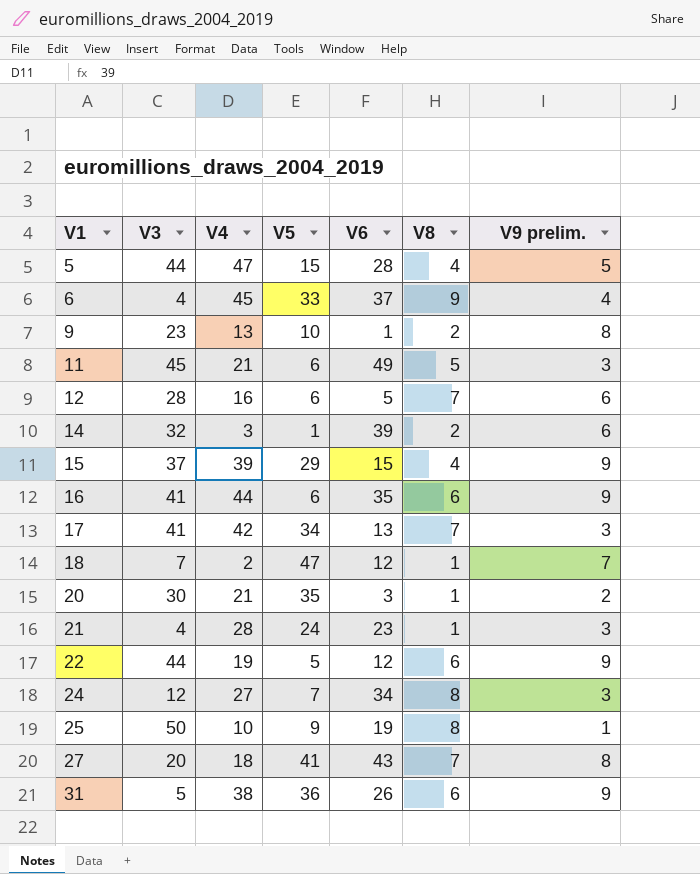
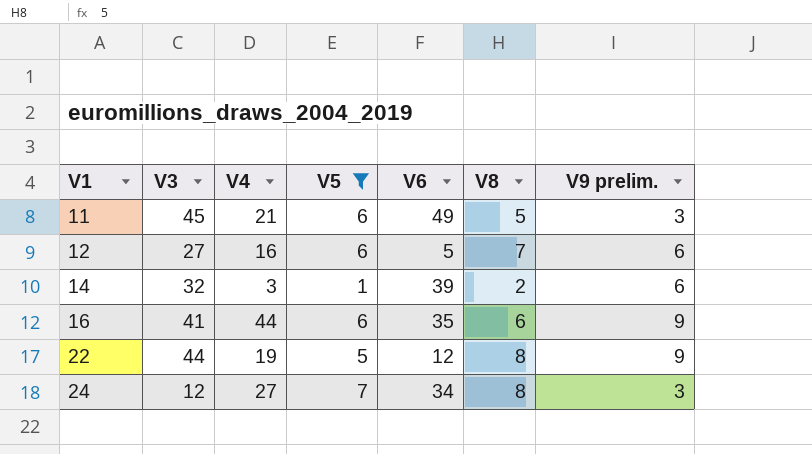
filter: none -> V5 <= 7
12 | V3: 28 -> 27
22 | V8: 6 -> 8

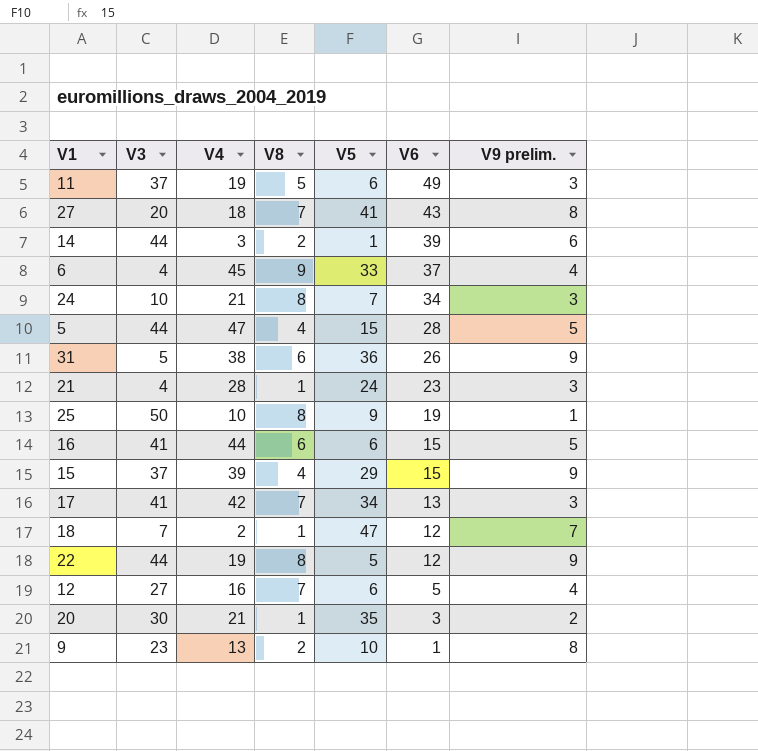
filter: V5 <= 7 -> none
row order: V1 ascending -> V6 descending
column V8 | position: 6 -> 4
11 | V3: 45 -> 37
11 | V4: 21 -> 19
14 | V3: 32 -> 44
24 | V3: 12 -> 10
24 | V4: 27 -> 21
16 | V6: 35 -> 15
16 | V9 prelim.: 9 -> 5
12 | V9 prelim.: 6 -> 4

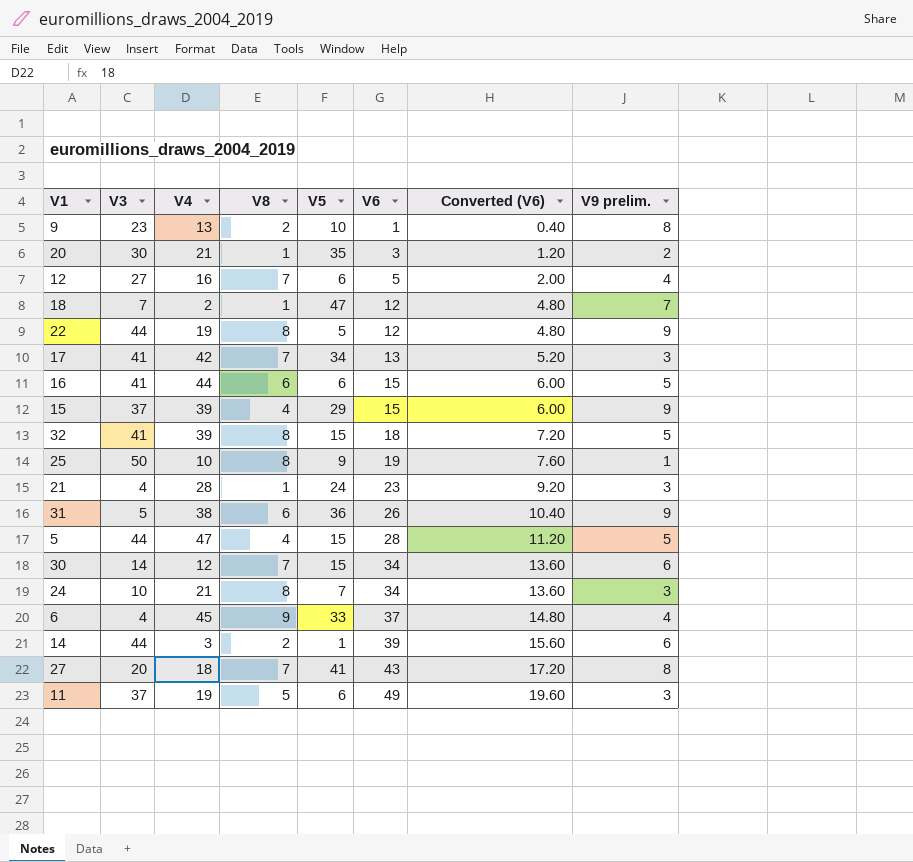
row order: V6 descending -> V6 ascending
column Converted (V6) | formula: none -> [V6] * 0.4
row 32: none -> 41 | 39 | 8 | 15 | 18 | 7.20 | 5
row 30: none -> 14 | 12 | 7 | 15 | 34 | 13.60 | 6

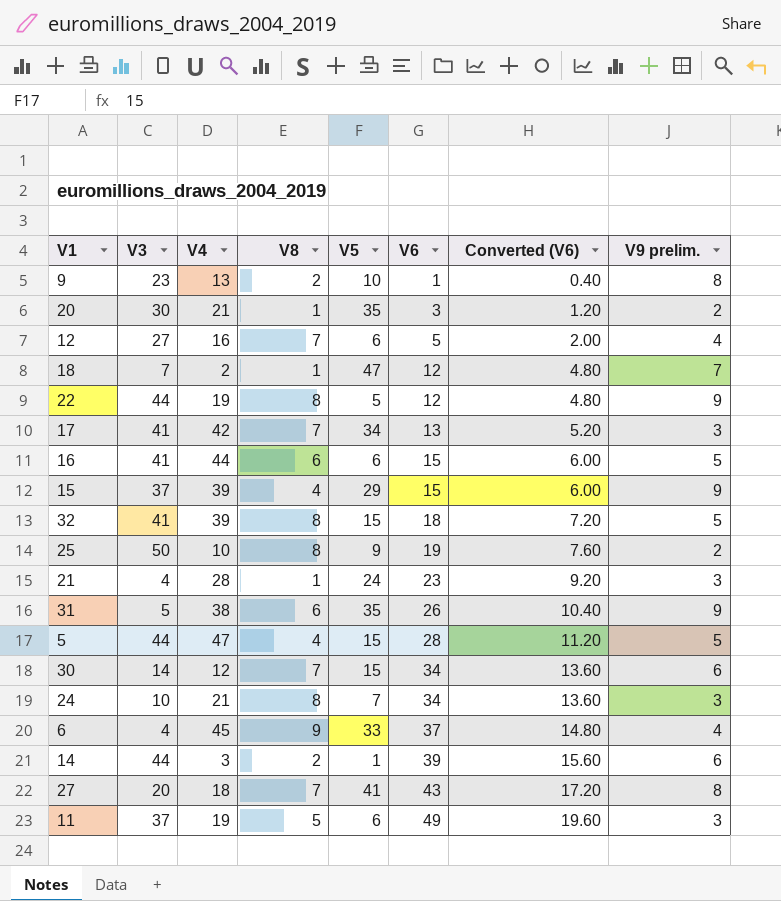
25 | V9 prelim.: 1 -> 2
31 | V5: 36 -> 35

